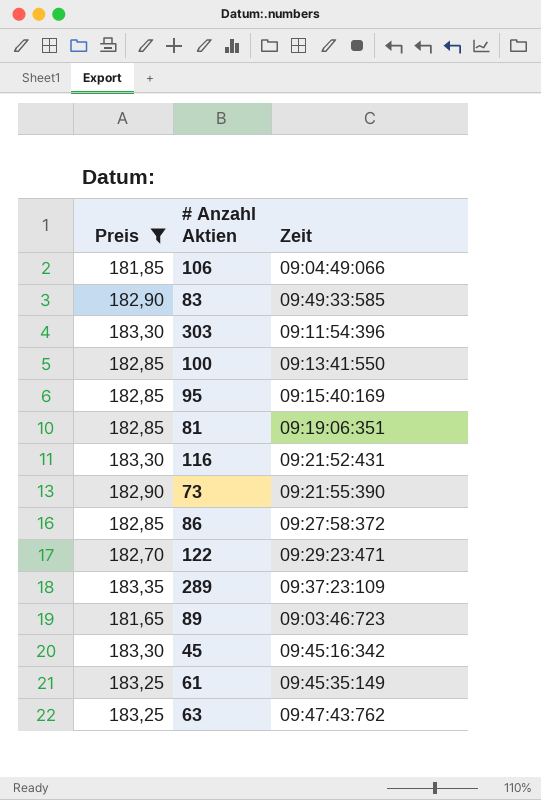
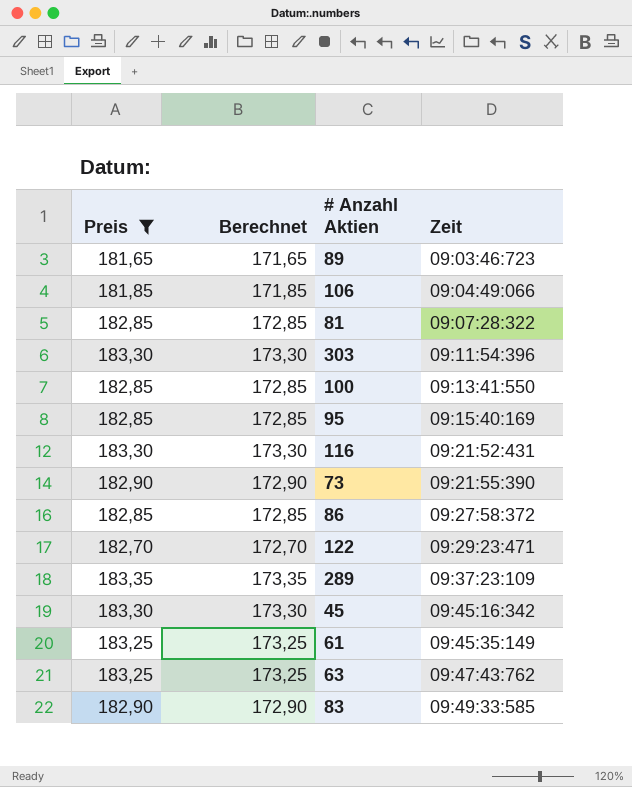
row order: none -> Zeit ascending
column Berechnet | formula: none -> [Preis] - 10
81 | Zeit: 09:19:06:351 -> 09:07:28:322

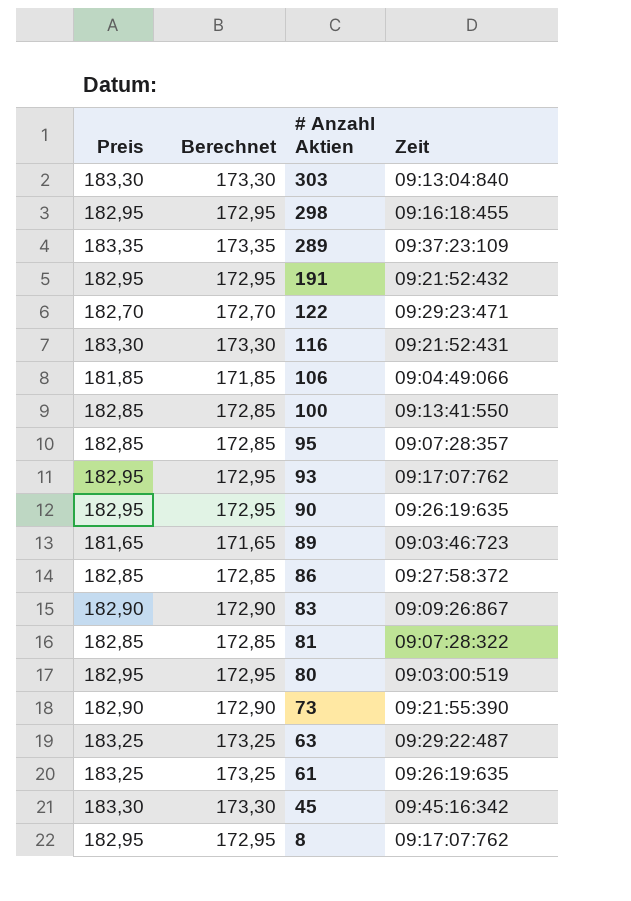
filter: Preis != 182,95 -> none
row order: Zeit ascending -> # Anzahl Aktien descending
303 | Zeit: 09:11:54:396 -> 09:13:04:840
95 | Zeit: 09:15:40:169 -> 09:07:28:357
83 | Zeit: 09:49:33:585 -> 09:09:26:867
63 | Zeit: 09:47:43:762 -> 09:29:22:487
61 | Zeit: 09:45:35:149 -> 09:26:19:635

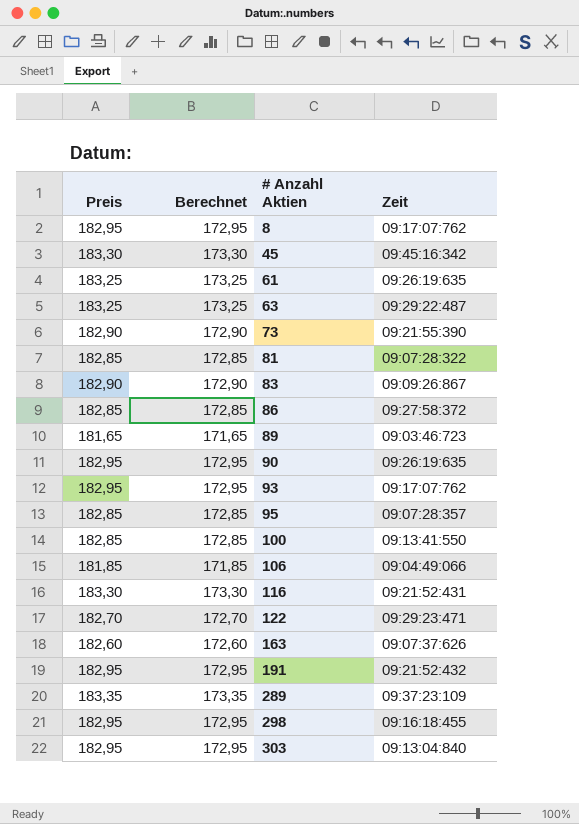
row order: # Anzahl Aktien descending -> # Anzahl Aktien ascending
row 80: 182,95 | 172,95 | 09:03:00:519 -> none
row 163: none -> 182,60 | 172,60 | 09:07:37:626
303 | Preis: 183,30 -> 182,95
303 | Berechnet: 173,30 -> 172,95

